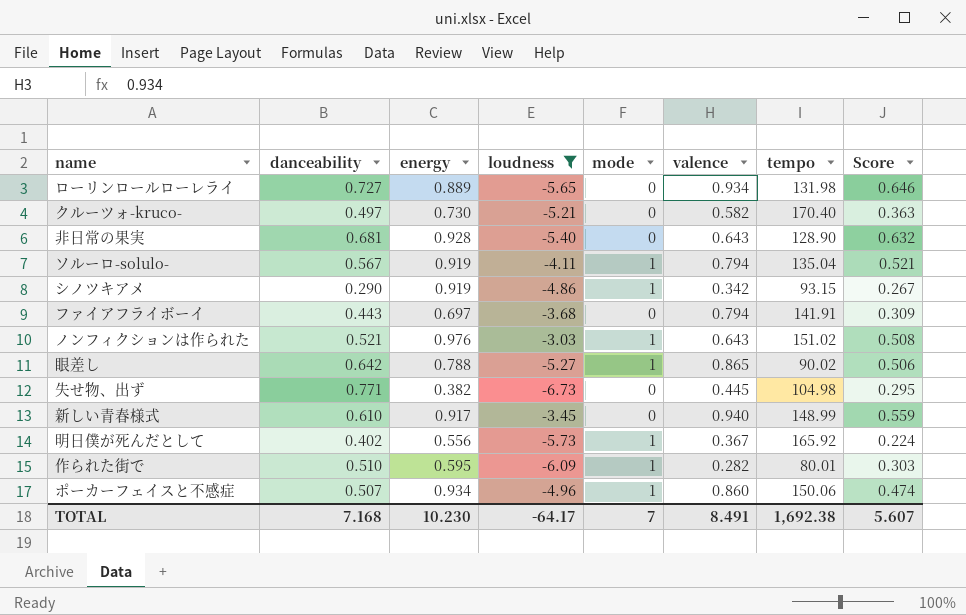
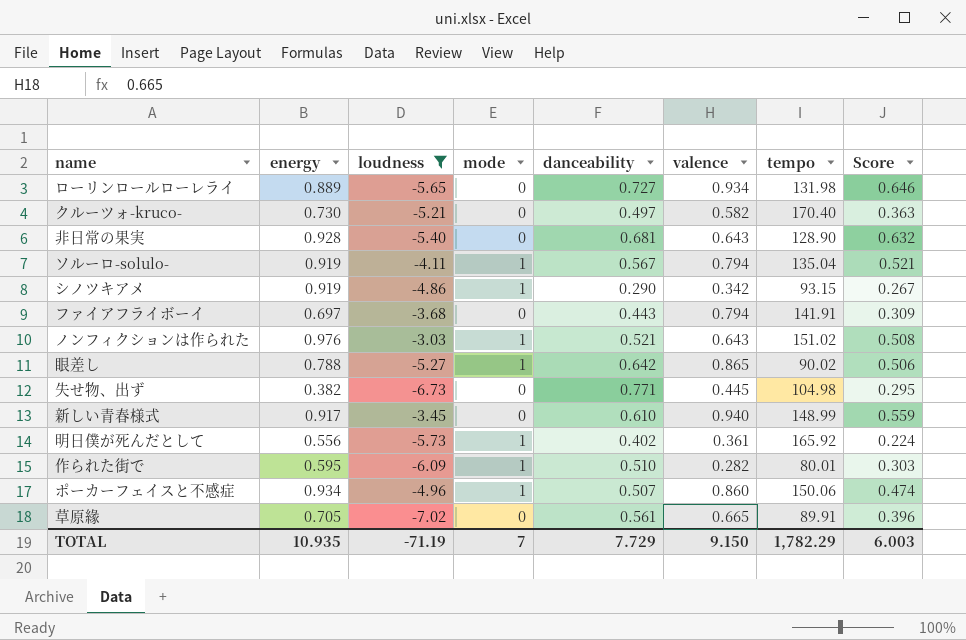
column danceability | position: 2 -> 5
明日僕が死んだとして | valence: 0.367 -> 0.361
row 草原緣: none -> 0.705 | -7.02 | 0 | 0.561 | 0.665 | 89.91 | 0.396
TOTAL | energy: 10.230 -> 10.935
TOTAL | loudness: -64.17 -> -71.19
TOTAL | danceability: 7.168 -> 7.729
TOTAL | valence: 8.491 -> 9.150
TOTAL | tempo: 1,692.38 -> 1,782.29
TOTAL | Score: 5.607 -> 6.003

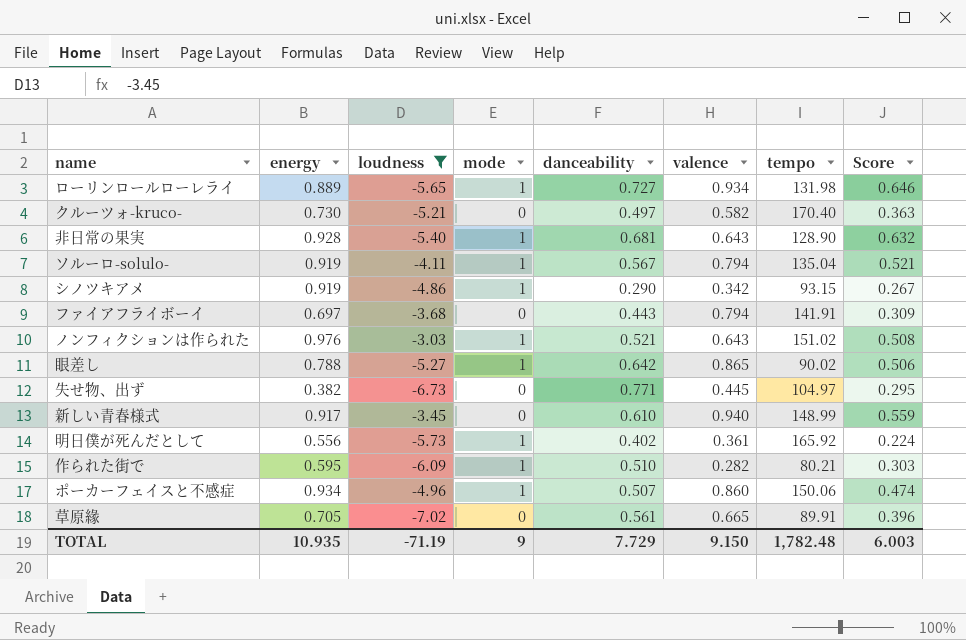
ローリンロールローレライ | mode: 0 -> 1
非日常の果実 | mode: 0 -> 1
失せ物、出ず | tempo: 104.98 -> 104.97
作られた街で | tempo: 80.01 -> 80.21
TOTAL | mode: 7 -> 9
TOTAL | tempo: 1,782.29 -> 1,782.48

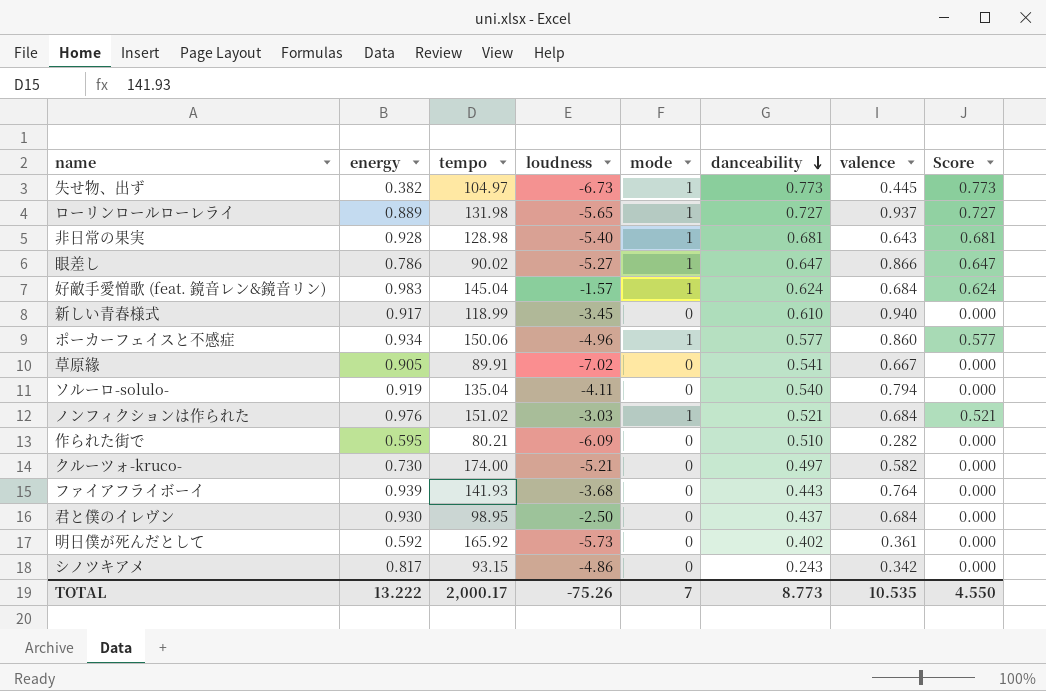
filter: loudness <= -3.03 -> none
row order: none -> danceability descending
column tempo | position: 7 -> 3
column Score | formula: [energy] * [danceability] -> [mode] * [danceability]
失せ物、出ず | mode: 0 -> 1
失せ物、出ず | danceability: 0.771 -> 0.773
ローリンロールローレライ | valence: 0.934 -> 0.937
非日常の果実 | tempo: 128.90 -> 128.98
眼差し | energy: 0.788 -> 0.786
眼差し | danceability: 0.642 -> 0.647
眼差し | valence: 0.865 -> 0.866
新しい青春様式 | tempo: 148.99 -> 118.99
ポーカーフェイスと不感症 | danceability: 0.507 -> 0.577
草原緣 | energy: 0.705 -> 0.905
草原緣 | danceability: 0.561 -> 0.541
草原緣 | valence: 0.665 -> 0.667
ソルーロ-solulo- | mode: 1 -> 0
ソルーロ-solulo- | danceability: 0.567 -> 0.540
ノンフィクションは作られた | valence: 0.643 -> 0.684
作られた街で | mode: 1 -> 0
クルーツォ-kruco- | tempo: 170.40 -> 174.00
ファイアフライボーイ | energy: 0.697 -> 0.939
ファイアフライボーイ | tempo: 141.91 -> 141.93
ファイアフライボーイ | valence: 0.794 -> 0.764
明日僕が死んだとして | energy: 0.556 -> 0.592
明日僕が死んだとして | mode: 1 -> 0
シノツキアメ | energy: 0.919 -> 0.817
シノツキアメ | mode: 1 -> 0
シノツキアメ | danceability: 0.290 -> 0.243
TOTAL | energy: 10.935 -> 13.222
TOTAL | tempo: 1,782.48 -> 2,000.17
TOTAL | loudness: -71.19 -> -75.26
TOTAL | mode: 9 -> 7
TOTAL | danceability: 7.729 -> 8.773
TOTAL | valence: 9.150 -> 10.535
TOTAL | Score: 6.003 -> 4.550

